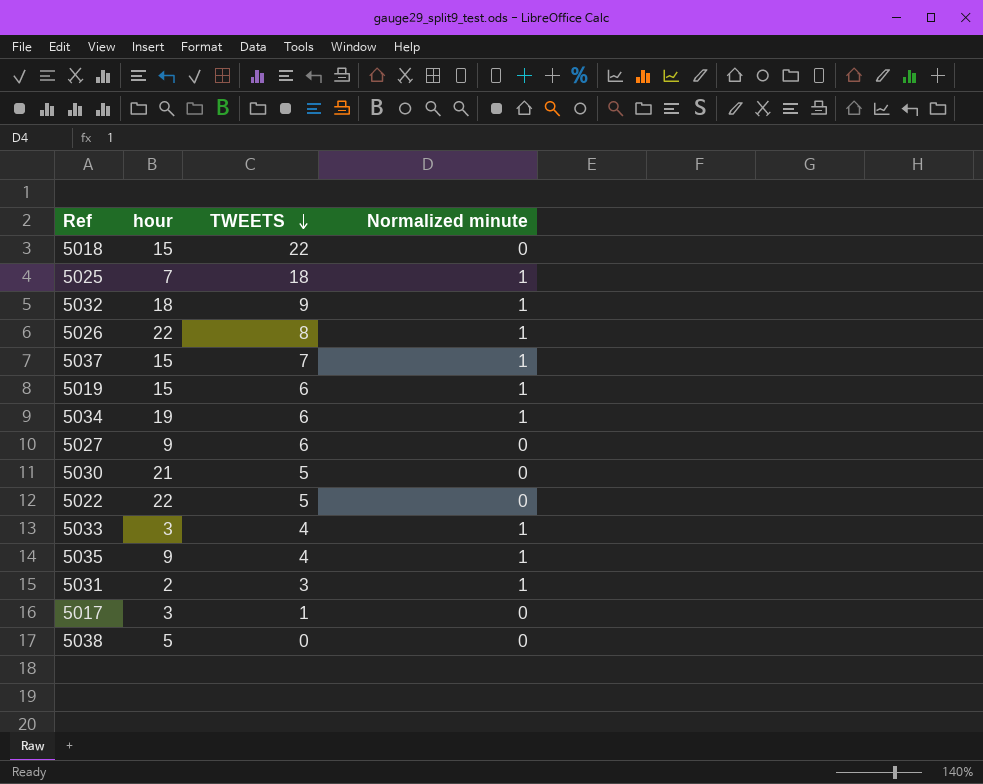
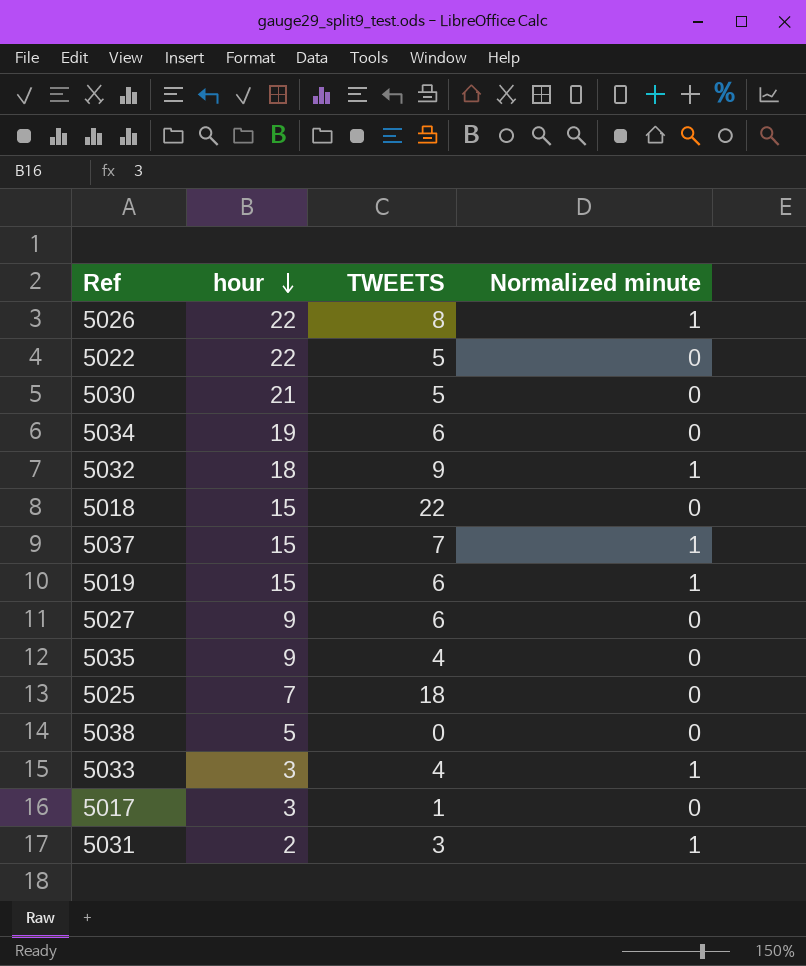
row order: TWEETS descending -> hour descending
5034 | Normalized minute: 1 -> 0
5035 | Normalized minute: 1 -> 0
5025 | Normalized minute: 1 -> 0

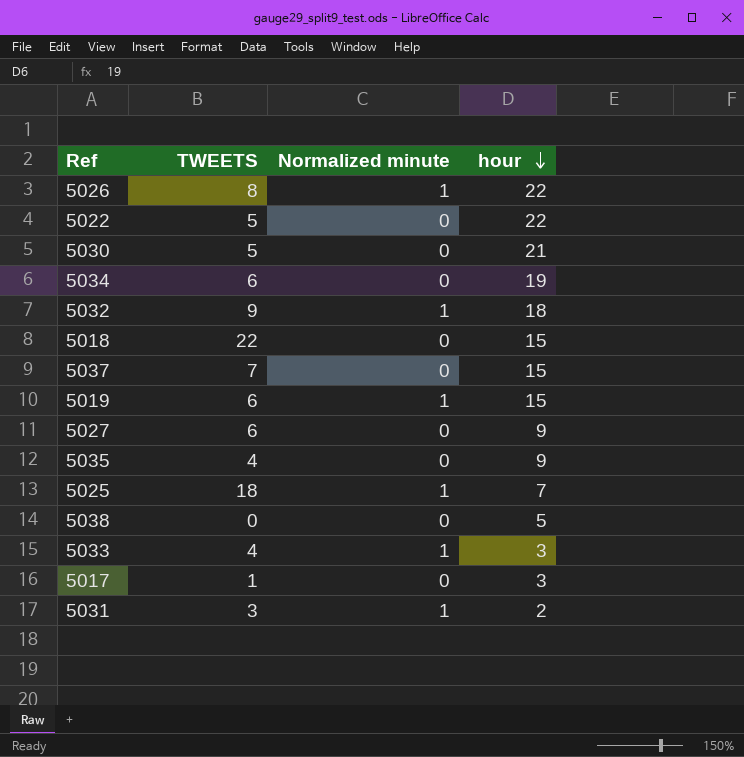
column hour | position: 2 -> 4
5037 | Normalized minute: 1 -> 0
5025 | Normalized minute: 0 -> 1

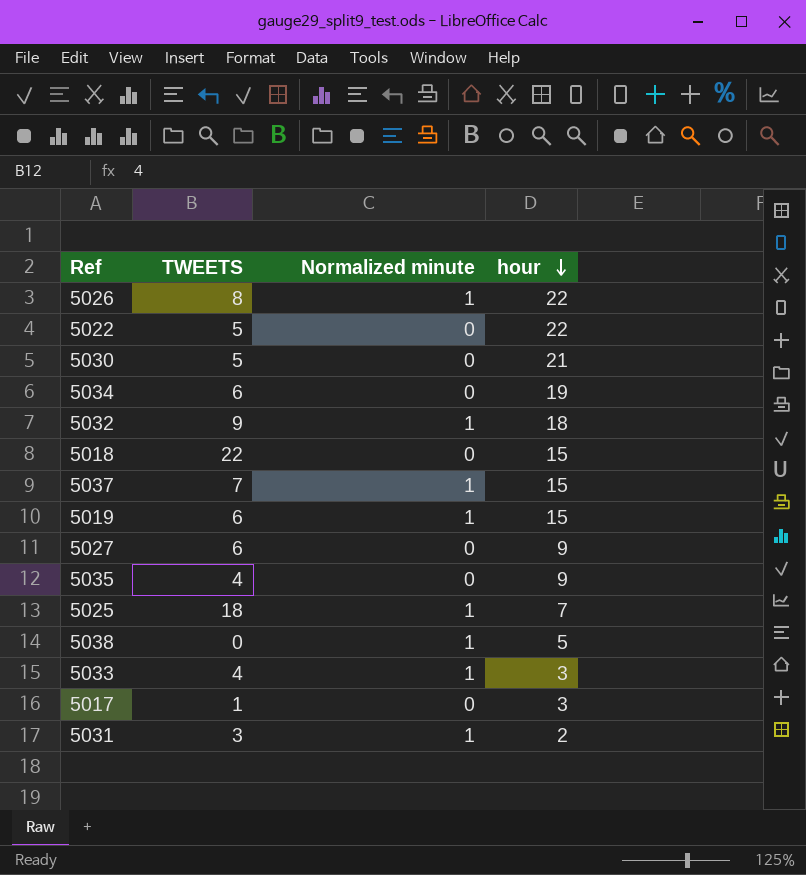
5037 | Normalized minute: 0 -> 1
5038 | Normalized minute: 0 -> 1

